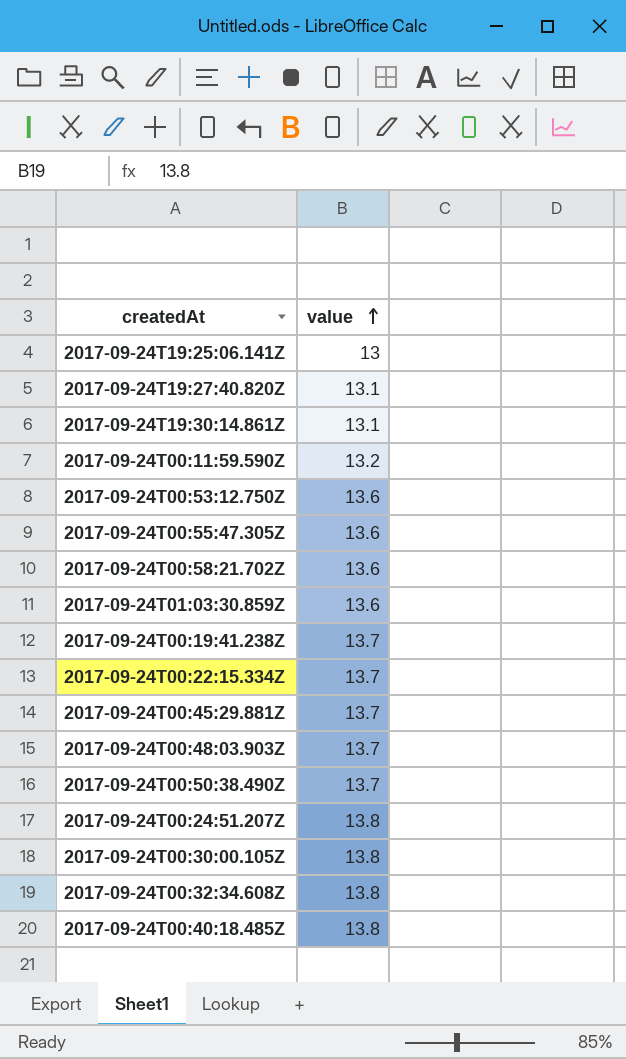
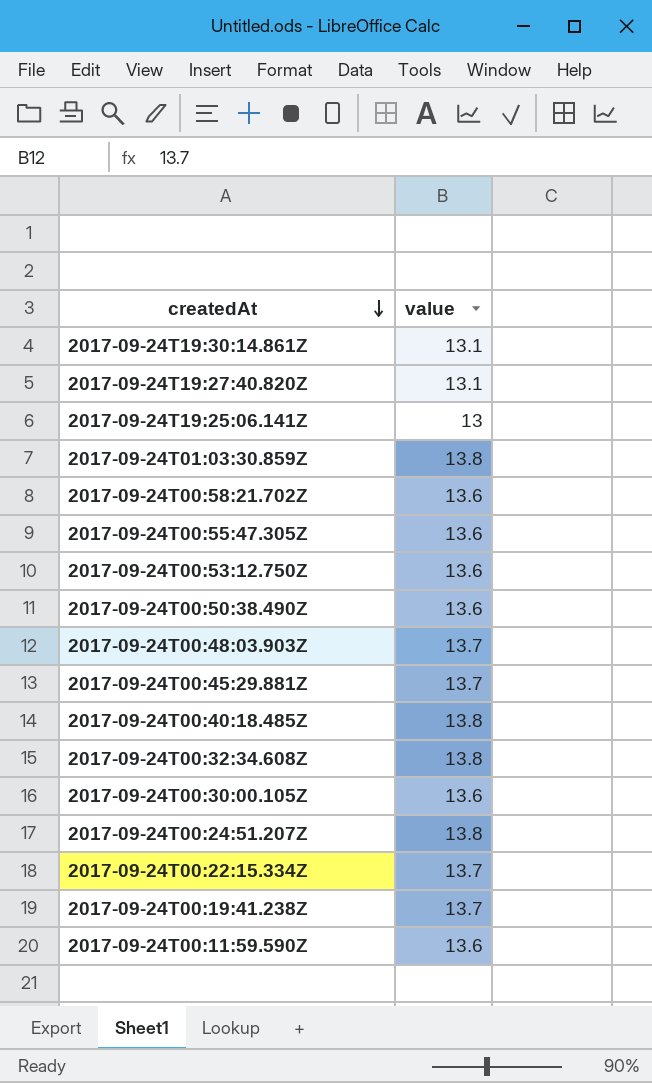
row order: value ascending -> createdAt descending
2017-09-24T01:03:30.859Z | value: 13.6 -> 13.8
2017-09-24T00:50:38.490Z | value: 13.7 -> 13.6
2017-09-24T00:30:00.105Z | value: 13.8 -> 13.6
2017-09-24T00:11:59.590Z | value: 13.2 -> 13.6

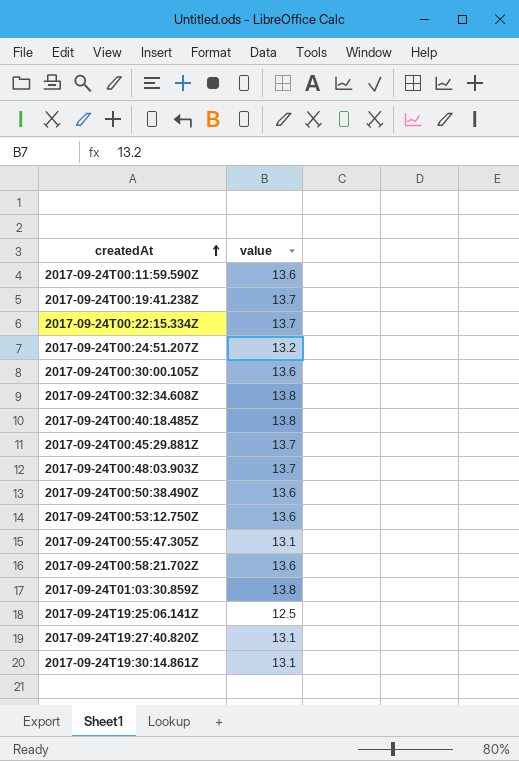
row order: createdAt descending -> createdAt ascending
2017-09-24T00:24:51.207Z | value: 13.8 -> 13.2
2017-09-24T00:55:47.305Z | value: 13.6 -> 13.1
2017-09-24T19:25:06.141Z | value: 13 -> 12.5

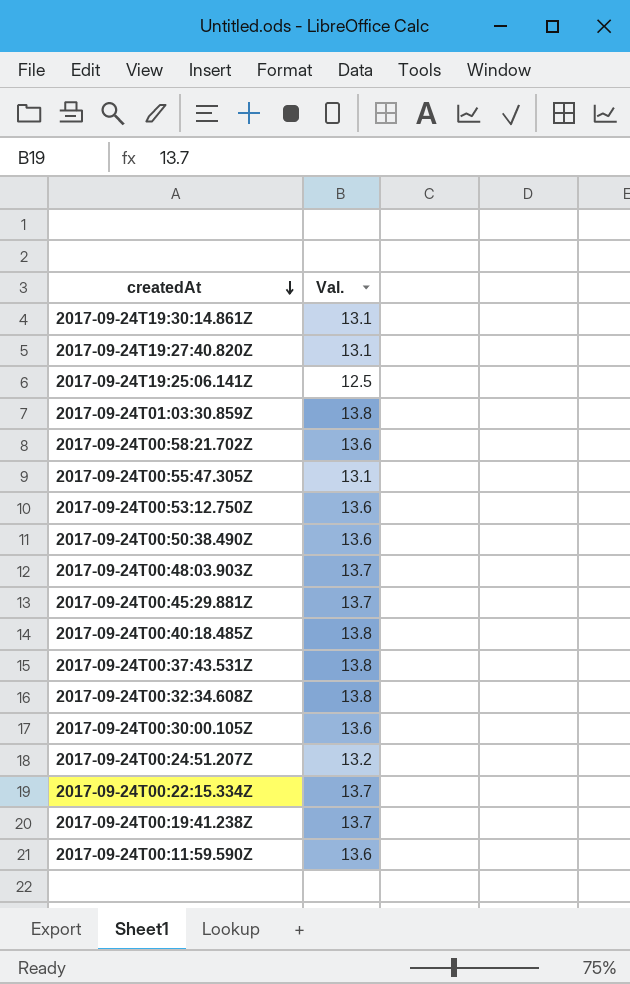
row order: createdAt ascending -> createdAt descending
column name: value -> Val.
row 2017-09-24T00:37:43.531Z: none -> 13.8

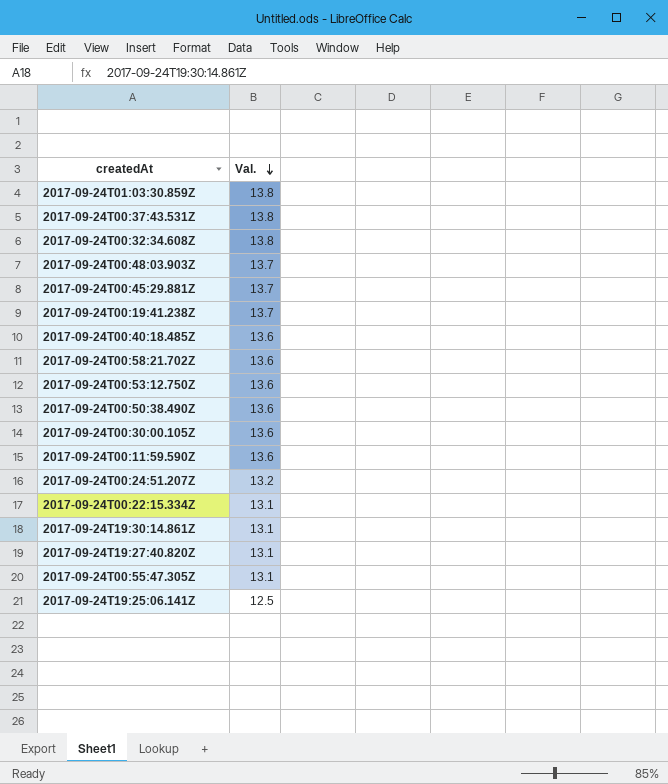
row order: createdAt descending -> Val. descending
2017-09-24T00:40:18.485Z | Val.: 13.8 -> 13.6
2017-09-24T00:22:15.334Z | Val.: 13.7 -> 13.1

